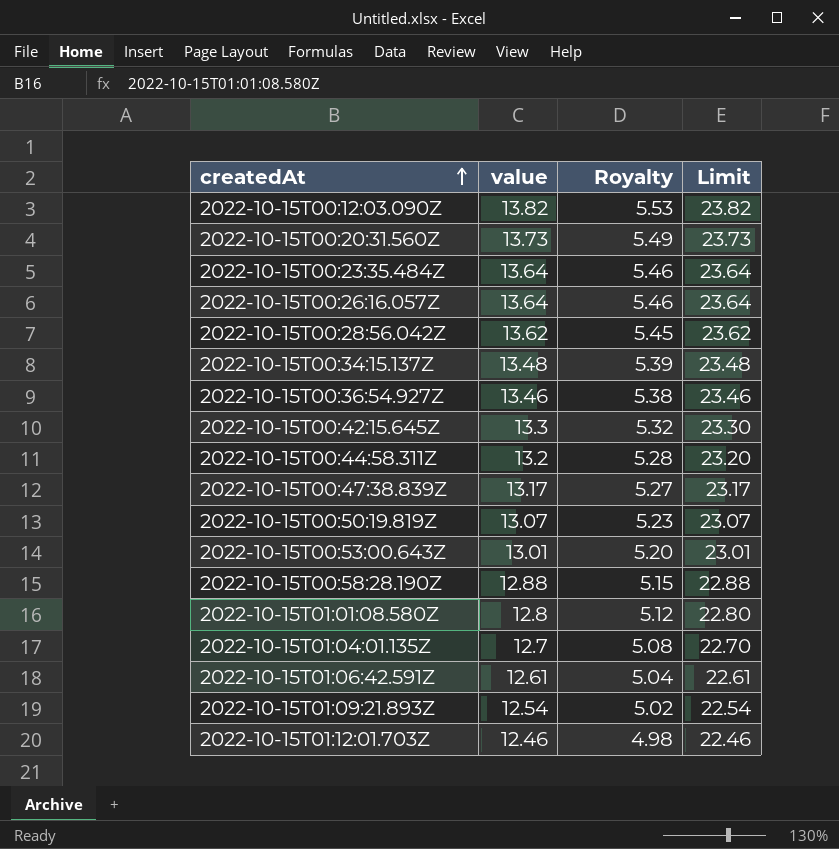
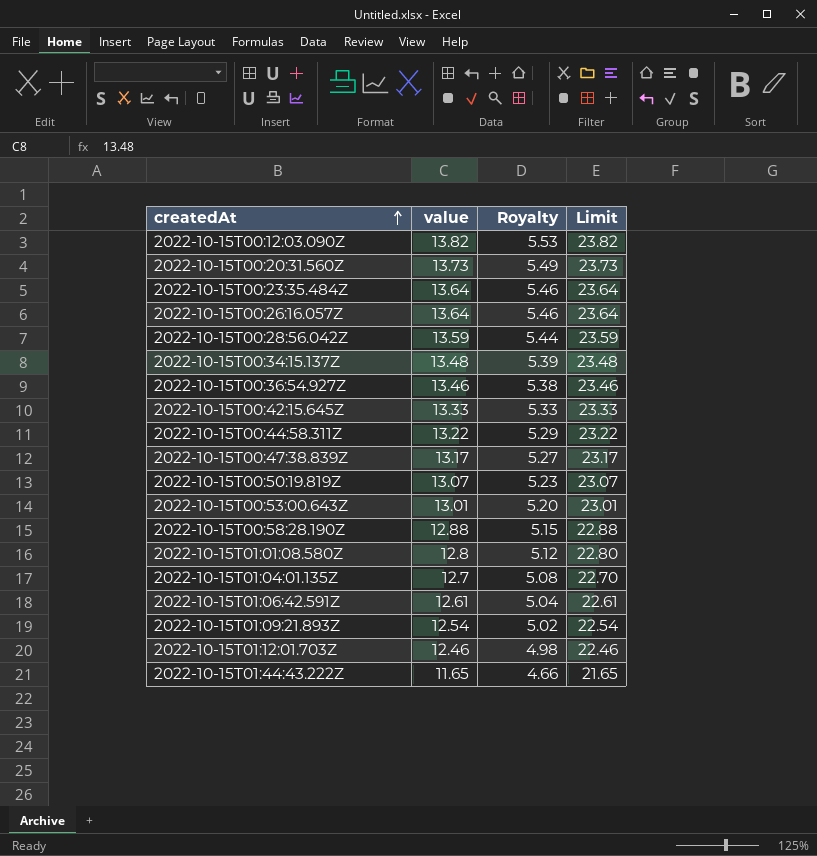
2022-10-15T00:28:56.042Z | value: 13.62 -> 13.59
2022-10-15T00:28:56.042Z | Royalty: 5.45 -> 5.44
2022-10-15T00:28:56.042Z | Limit: 23.62 -> 23.59
2022-10-15T00:42:15.645Z | value: 13.3 -> 13.33
2022-10-15T00:42:15.645Z | Royalty: 5.32 -> 5.33
2022-10-15T00:42:15.645Z | Limit: 23.30 -> 23.33
2022-10-15T00:44:58.311Z | value: 13.2 -> 13.22
2022-10-15T00:44:58.311Z | Royalty: 5.28 -> 5.29
2022-10-15T00:44:58.311Z | Limit: 23.20 -> 23.22
row 2022-10-15T01:44:43.222Z: none -> 11.65 | 4.66 | 21.65

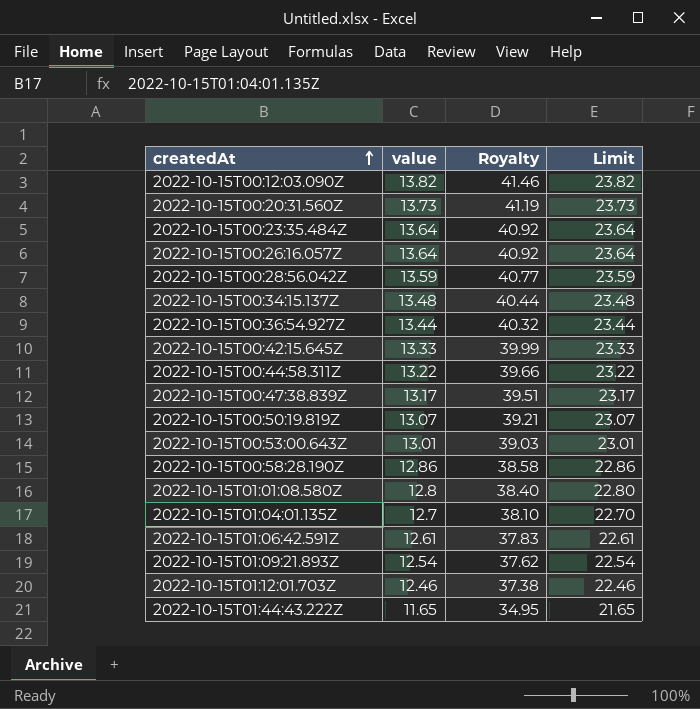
column Royalty | formula: [value] * 0.4 -> [value] * 3
2022-10-15T00:36:54.927Z | value: 13.46 -> 13.44
2022-10-15T00:36:54.927Z | Limit: 23.46 -> 23.44
2022-10-15T00:58:28.190Z | value: 12.88 -> 12.86
2022-10-15T00:58:28.190Z | Limit: 22.88 -> 22.86

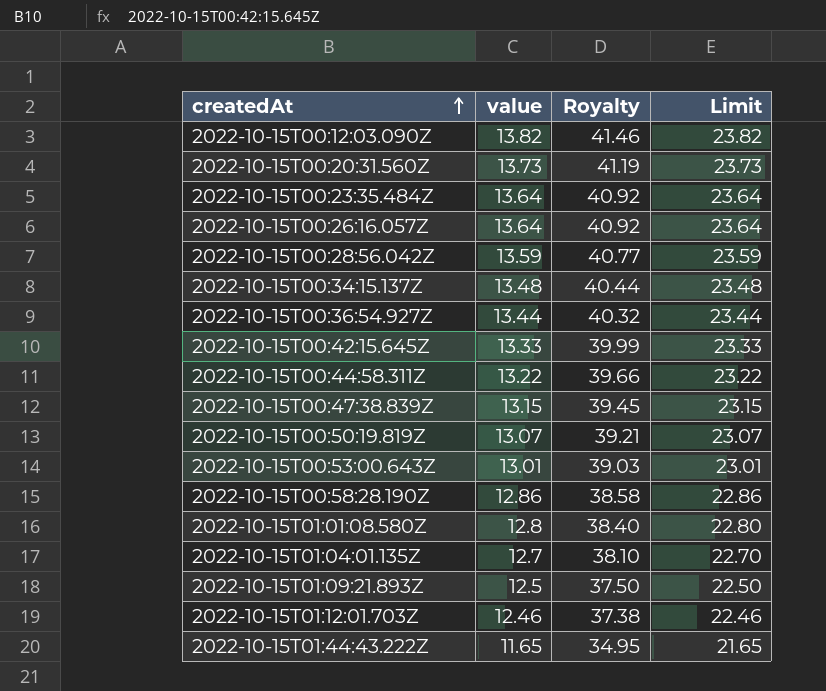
row 2022-10-15T01:06:42.591Z: 12.61 | 37.83 | 22.61 -> none
2022-10-15T00:47:38.839Z | value: 13.17 -> 13.15
2022-10-15T00:47:38.839Z | Royalty: 39.51 -> 39.45
2022-10-15T00:47:38.839Z | Limit: 23.17 -> 23.15
2022-10-15T01:09:21.893Z | value: 12.54 -> 12.5
2022-10-15T01:09:21.893Z | Royalty: 37.62 -> 37.50
2022-10-15T01:09:21.893Z | Limit: 22.54 -> 22.50

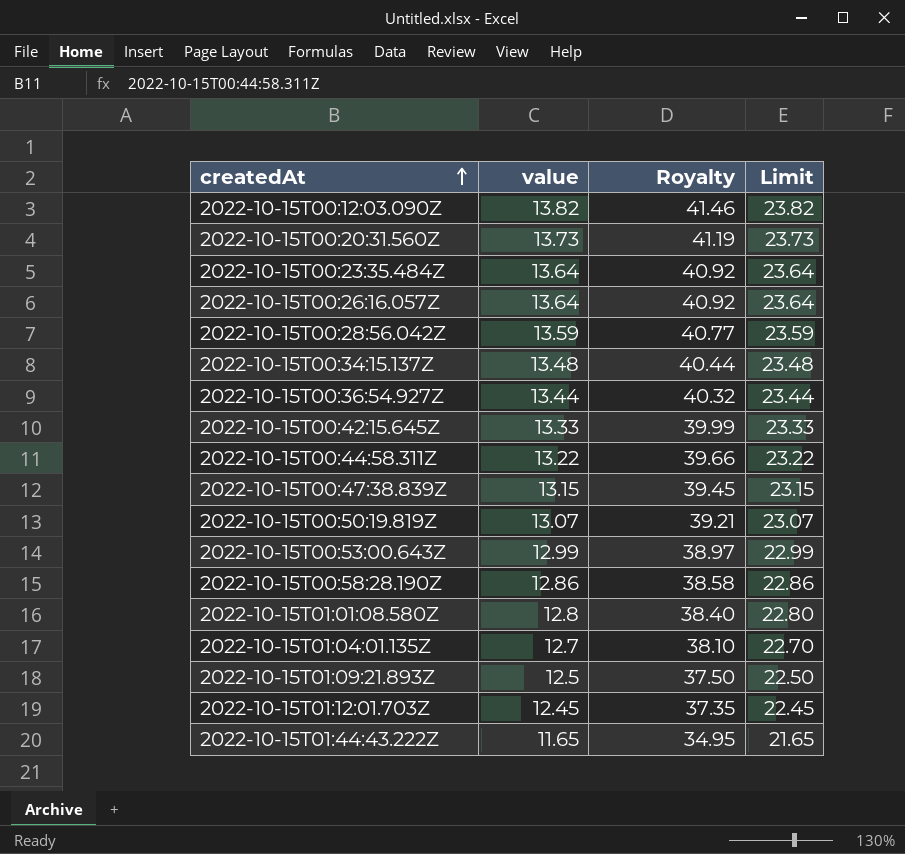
2022-10-15T00:53:00.643Z | value: 13.01 -> 12.99
2022-10-15T00:53:00.643Z | Royalty: 39.03 -> 38.97
2022-10-15T00:53:00.643Z | Limit: 23.01 -> 22.99
2022-10-15T01:12:01.703Z | value: 12.46 -> 12.45
2022-10-15T01:12:01.703Z | Royalty: 37.38 -> 37.35
2022-10-15T01:12:01.703Z | Limit: 22.46 -> 22.45

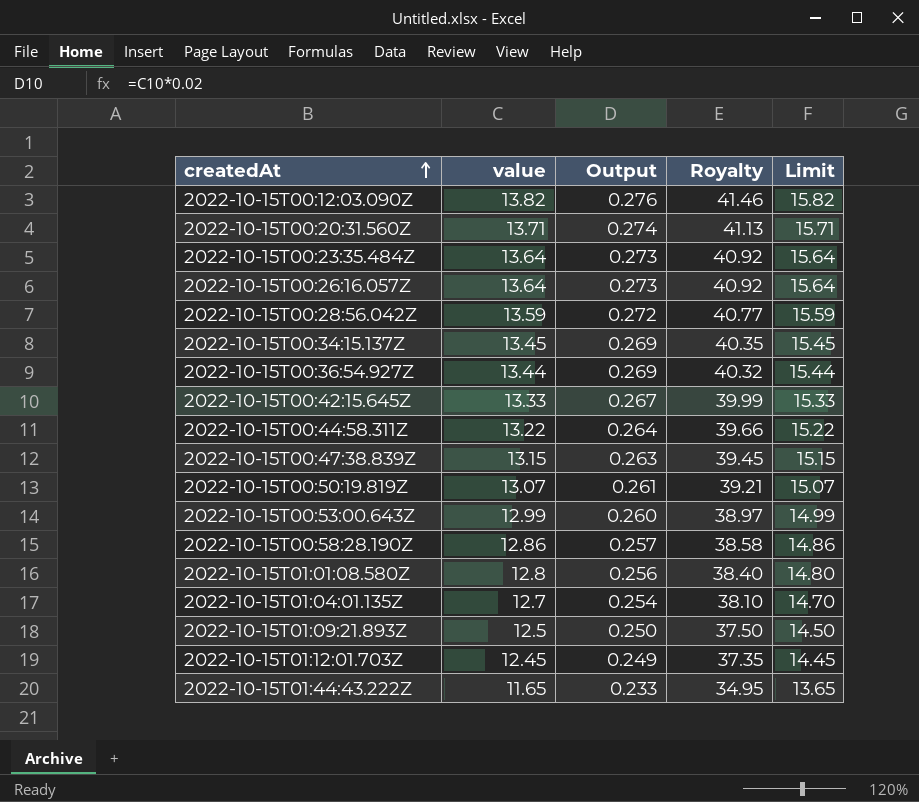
column Output | formula: none -> [value] * 0.02
column Limit | formula: [value] + 10 -> [value] + 2
2022-10-15T00:20:31.560Z | value: 13.73 -> 13.71
2022-10-15T00:20:31.560Z | Royalty: 41.19 -> 41.13
2022-10-15T00:34:15.137Z | value: 13.48 -> 13.45
2022-10-15T00:34:15.137Z | Royalty: 40.44 -> 40.35

